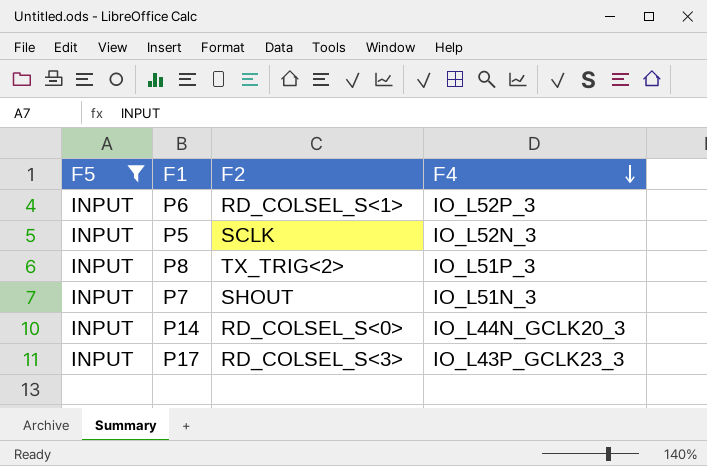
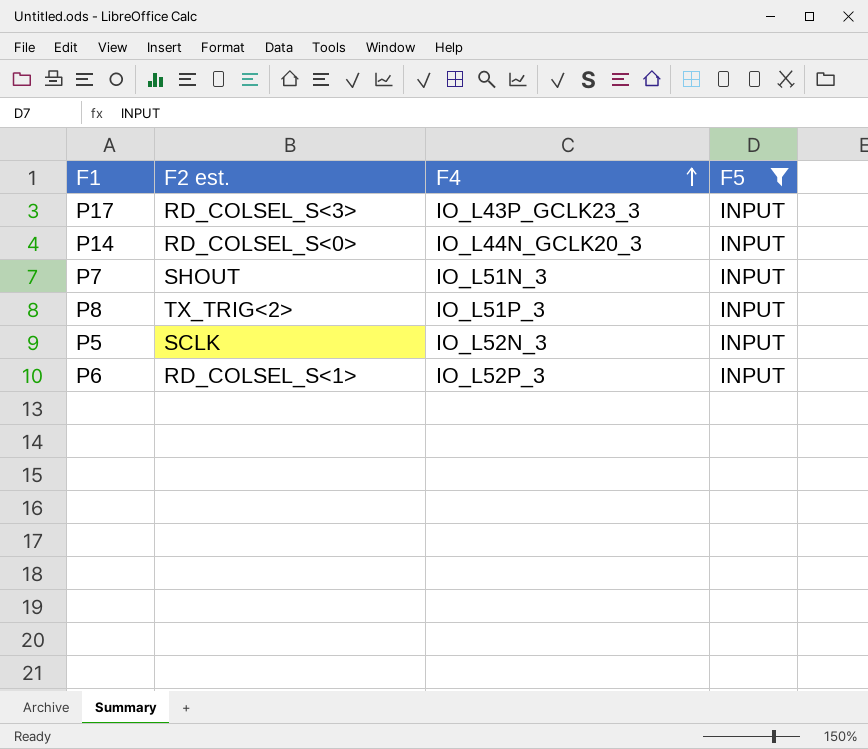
row order: F4 descending -> F4 ascending
column name: F2 -> F2 est.
column F5 | position: 1 -> 4

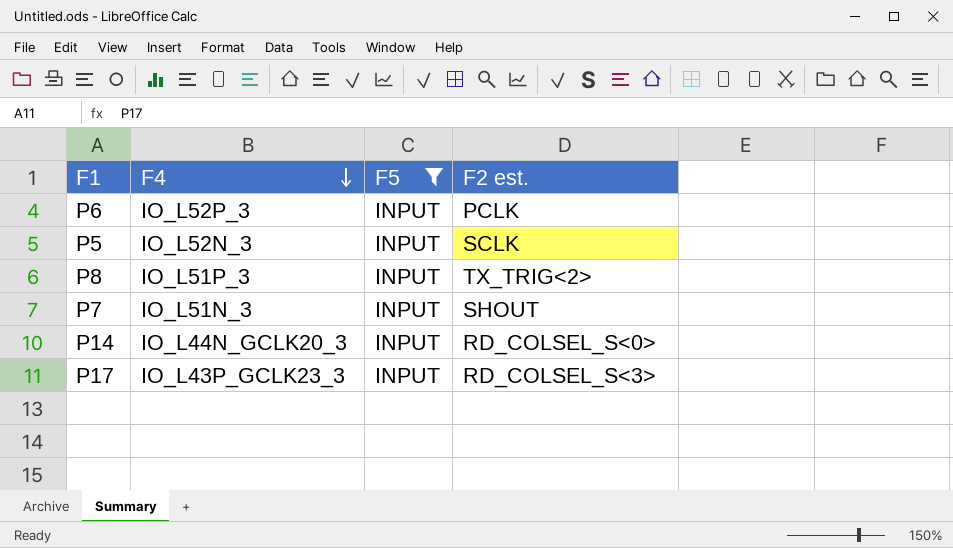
row order: F4 ascending -> F4 descending
column F2 est. | position: 2 -> 4
P6 | F2 est.: RD_COLSEL_S<1> -> PCLK

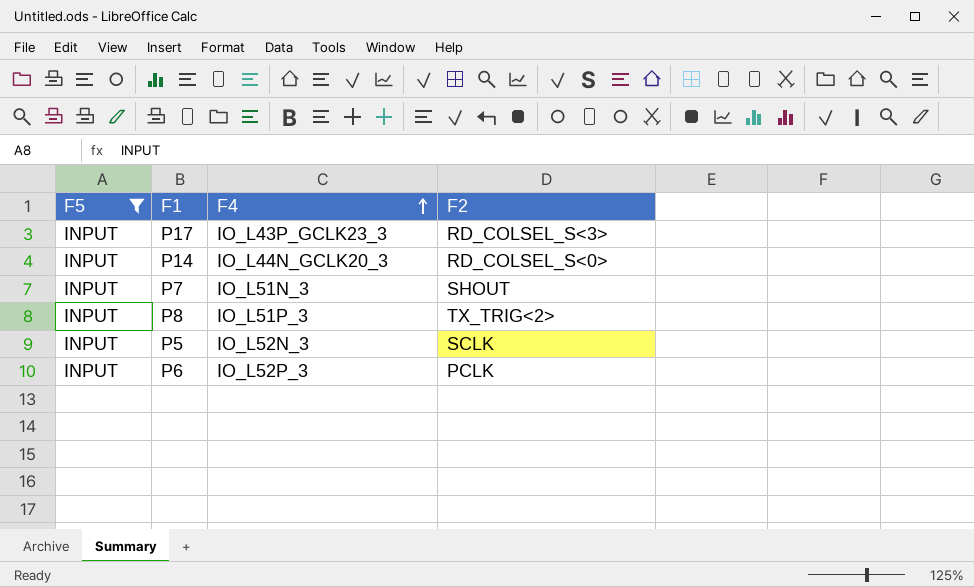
row order: F4 descending -> F4 ascending
column F5 | position: 3 -> 1
column name: F2 est. -> F2

